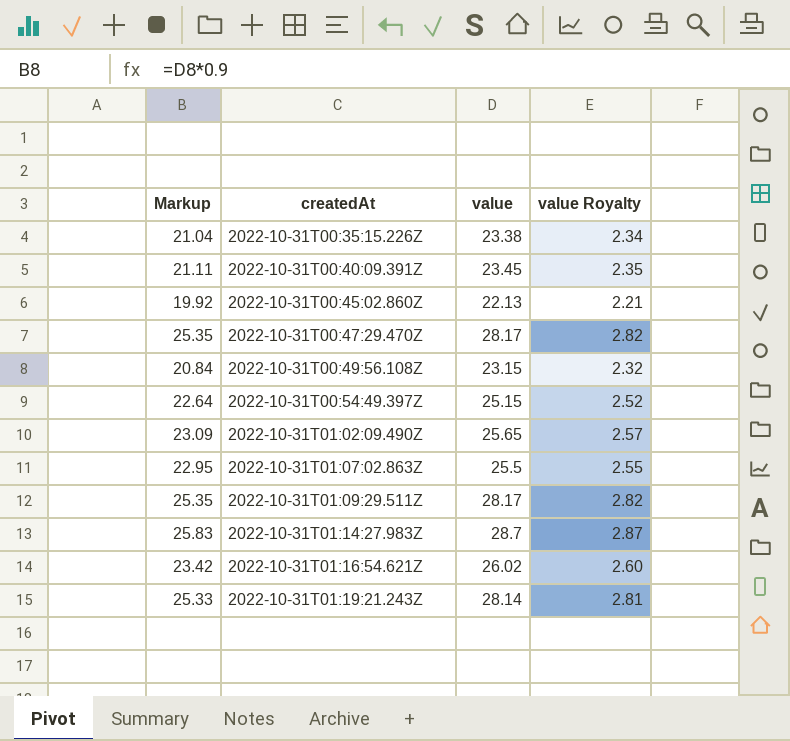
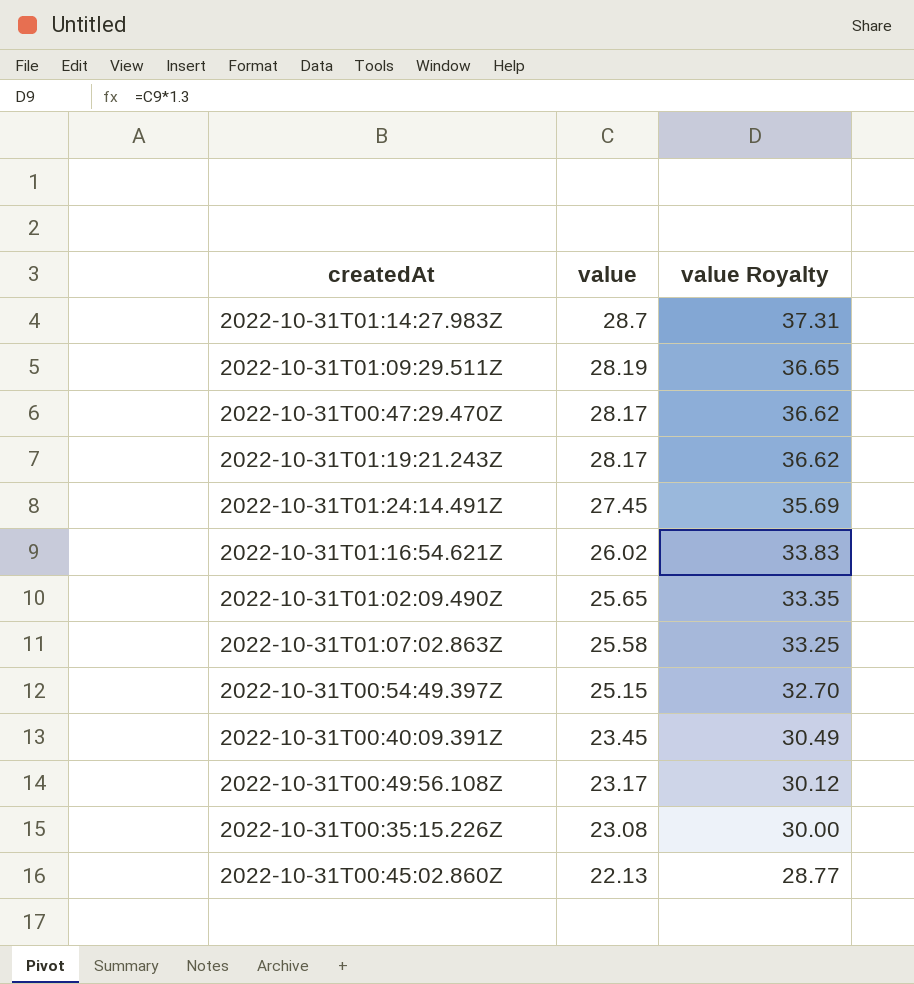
row order: createdAt ascending -> value descending
column Markup | formula: [value] * 0.9 -> none
column value Royalty | formula: [value] * 0.1 -> [value] * 1.3
2022-10-31T01:09:29.511Z | value: 28.17 -> 28.19
2022-10-31T01:19:21.243Z | value: 28.14 -> 28.17
row 2022-10-31T01:24:14.491Z: none -> 27.45 | 35.69
2022-10-31T01:07:02.863Z | value: 25.5 -> 25.58
2022-10-31T00:49:56.108Z | value: 23.15 -> 23.17
2022-10-31T00:35:15.226Z | value: 23.38 -> 23.08

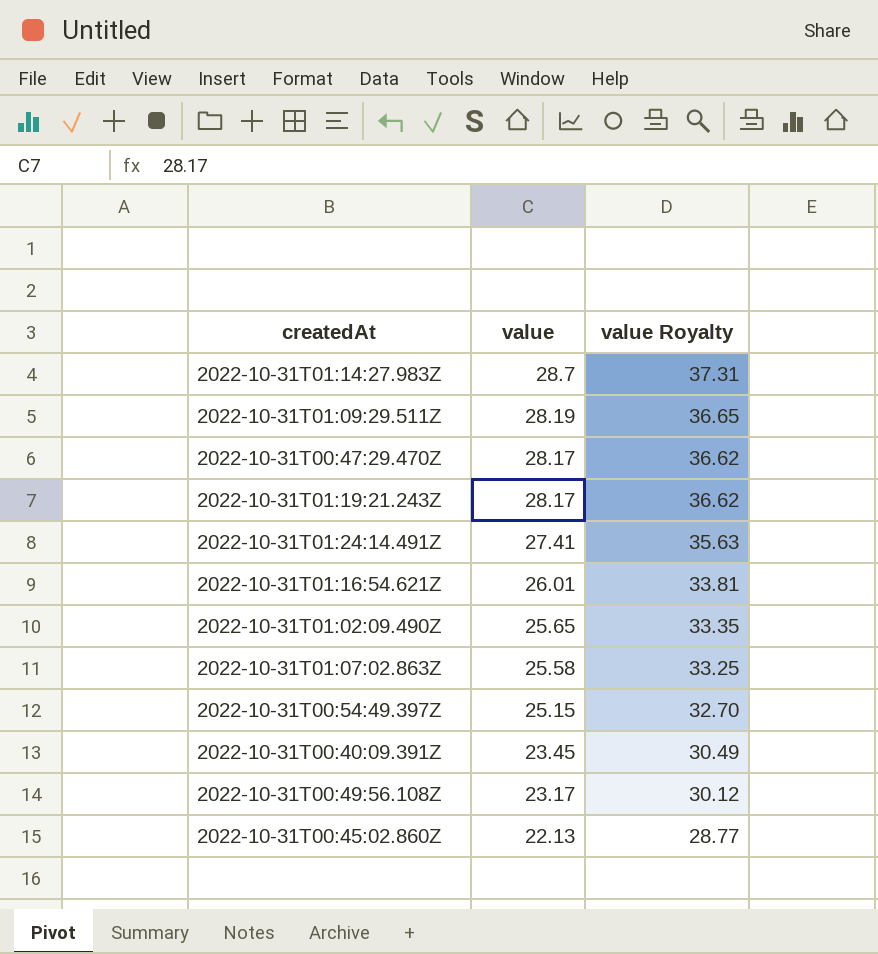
row 2022-10-31T00:35:15.226Z: 23.08 | 30.00 -> none
2022-10-31T01:24:14.491Z | value: 27.45 -> 27.41
2022-10-31T01:24:14.491Z | value Royalty: 35.69 -> 35.63
2022-10-31T01:16:54.621Z | value: 26.02 -> 26.01
2022-10-31T01:16:54.621Z | value Royalty: 33.83 -> 33.81

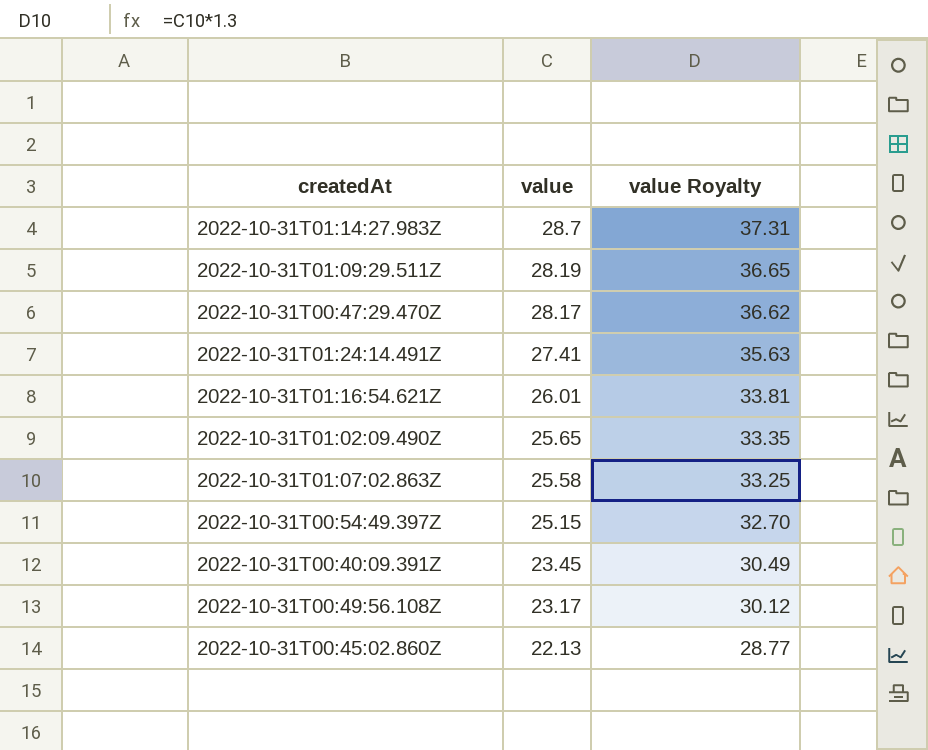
row 2022-10-31T01:19:21.243Z: 28.17 | 36.62 -> none

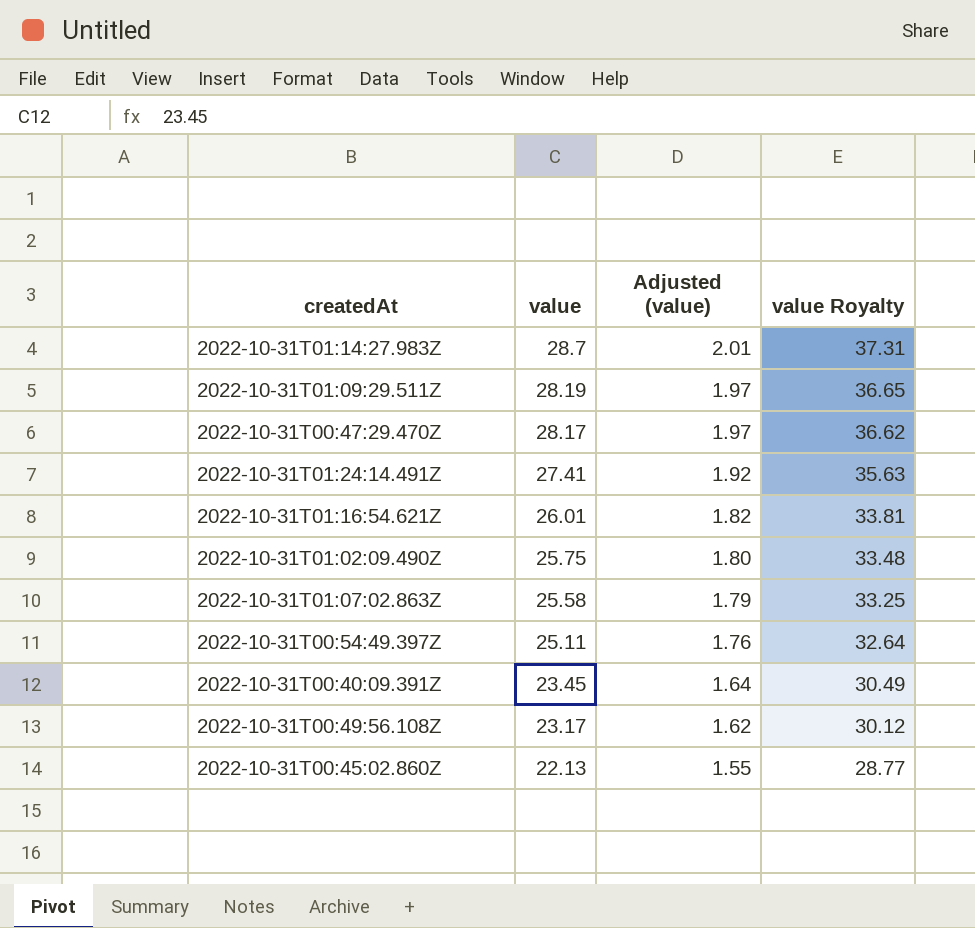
column Adjusted (value) | formula: none -> [value] * 0.07
2022-10-31T01:02:09.490Z | value: 25.65 -> 25.75
2022-10-31T01:02:09.490Z | value Royalty: 33.35 -> 33.48
2022-10-31T00:54:49.397Z | value: 25.15 -> 25.11
2022-10-31T00:54:49.397Z | value Royalty: 32.70 -> 32.64

